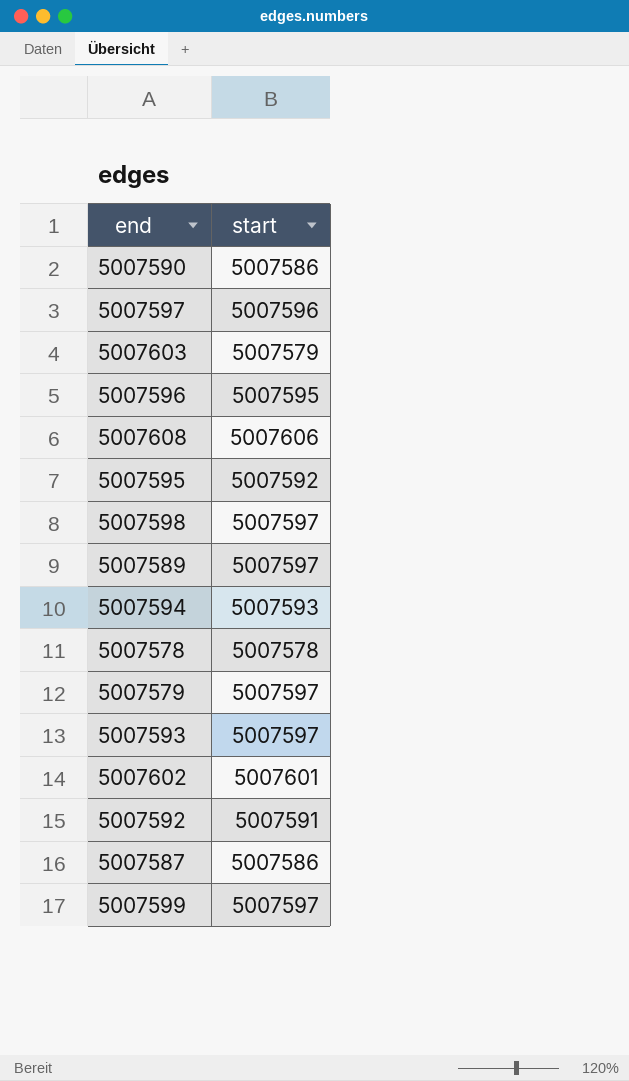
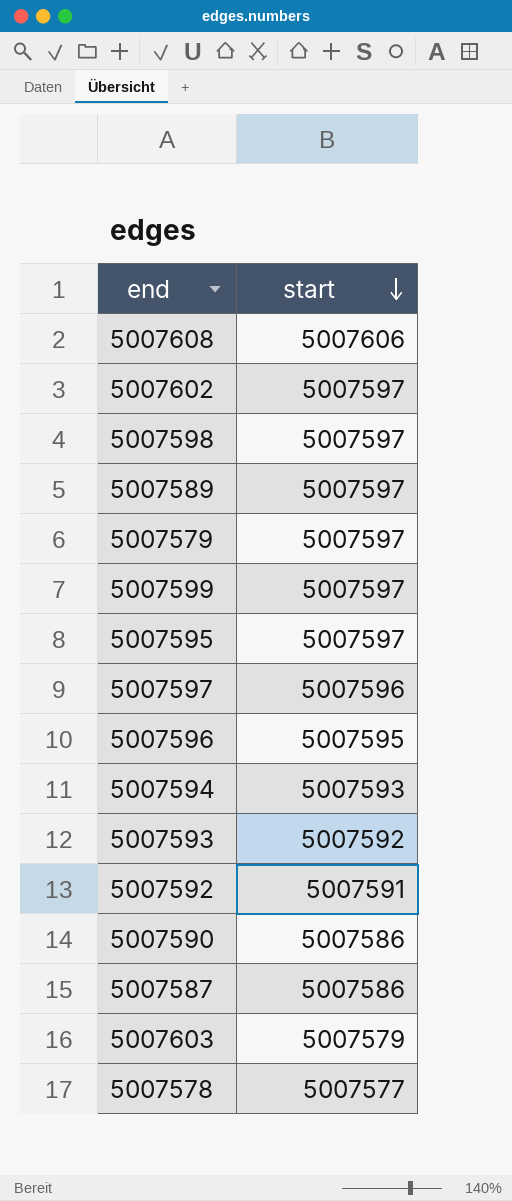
row order: none -> start descending
5007602 | start: 5007601 -> 5007597
5007595 | start: 5007592 -> 5007597
5007593 | start: 5007597 -> 5007592
5007578 | start: 5007578 -> 5007577

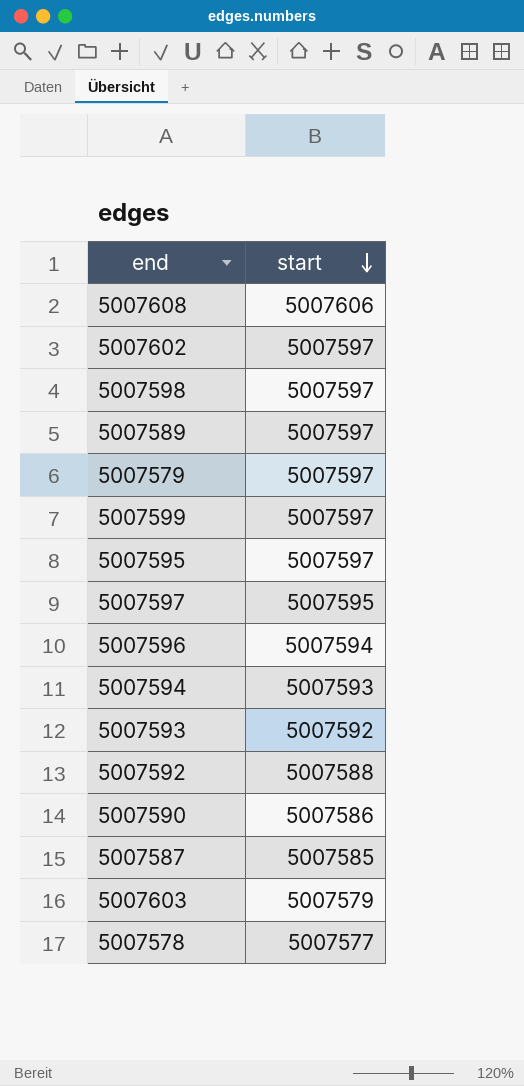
5007597 | start: 5007596 -> 5007595
5007596 | start: 5007595 -> 5007594
5007592 | start: 5007591 -> 5007588
5007587 | start: 5007586 -> 5007585

